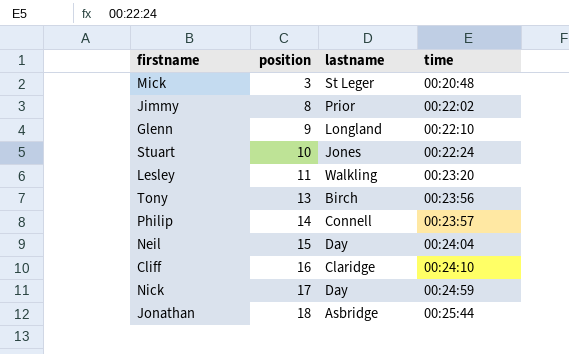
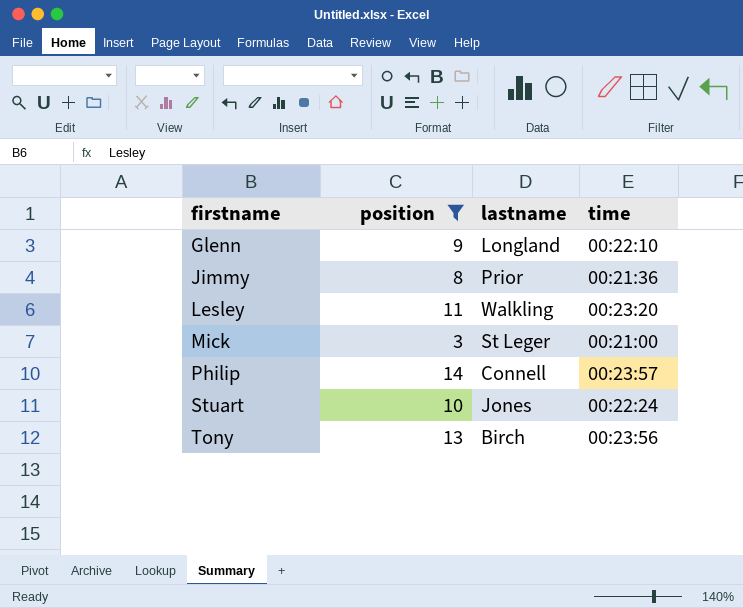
filter: none -> position <= 14
row order: position ascending -> firstname ascending
Jimmy | time: 00:22:02 -> 00:21:36
Mick | time: 00:20:48 -> 00:21:00

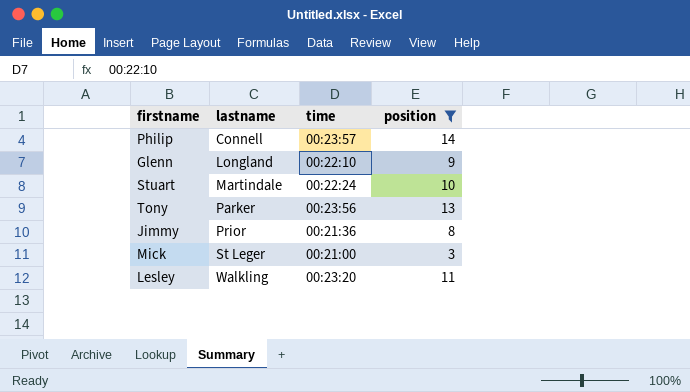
row order: firstname ascending -> lastname ascending
column position | position: 2 -> 4
Stuart | lastname: Jones -> Martindale
Tony | lastname: Birch -> Parker

